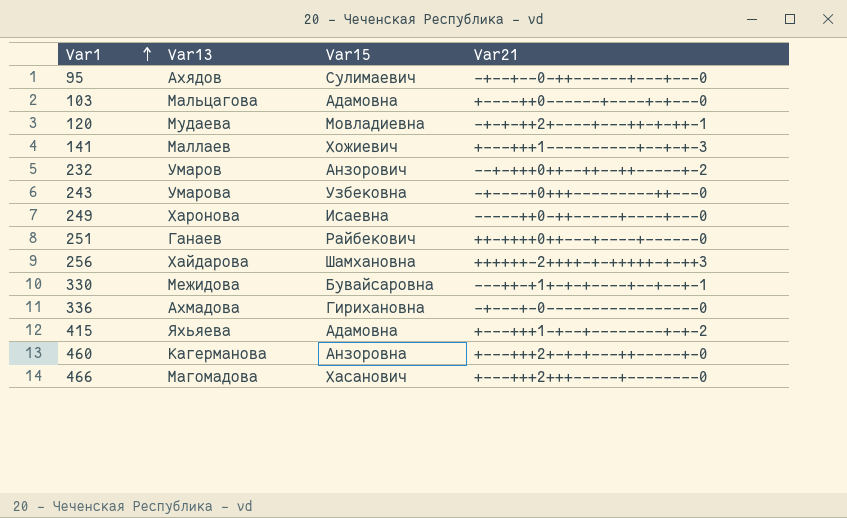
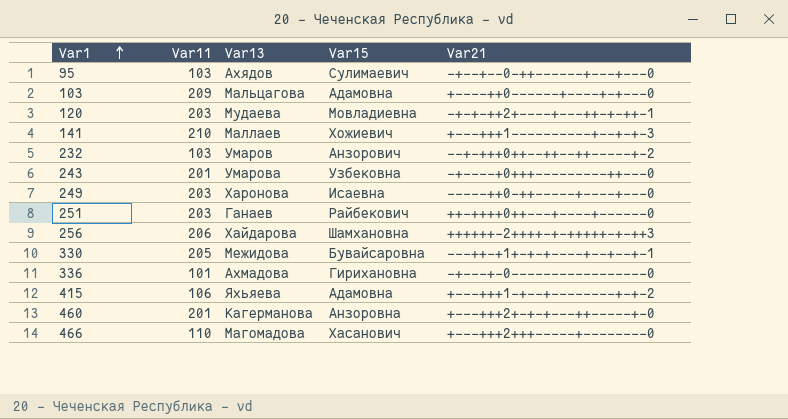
column Var11 | position: none -> 2

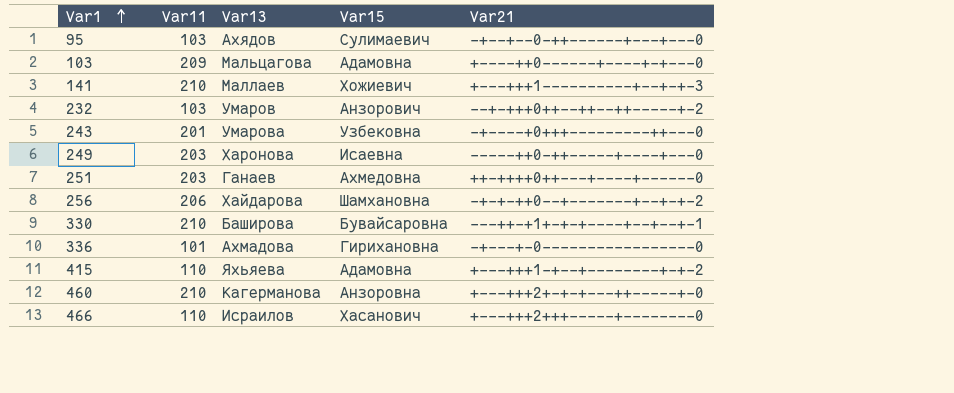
row 120: 203 | Мудаева | Мовладиевна | -+-+-++2+----+---++-+-++-1 -> none
251 | Var15: Райбекович -> Ахмедовна
256 | Var21: ++++++-2++++-+-+++++-+-++3 -> -+-+-++0--+-------+--+-+-2
330 | Var11: 205 -> 210
330 | Var13: Межидова -> Баширова
415 | Var11: 106 -> 110
460 | Var11: 201 -> 210
466 | Var13: Магомадова -> Исраилов

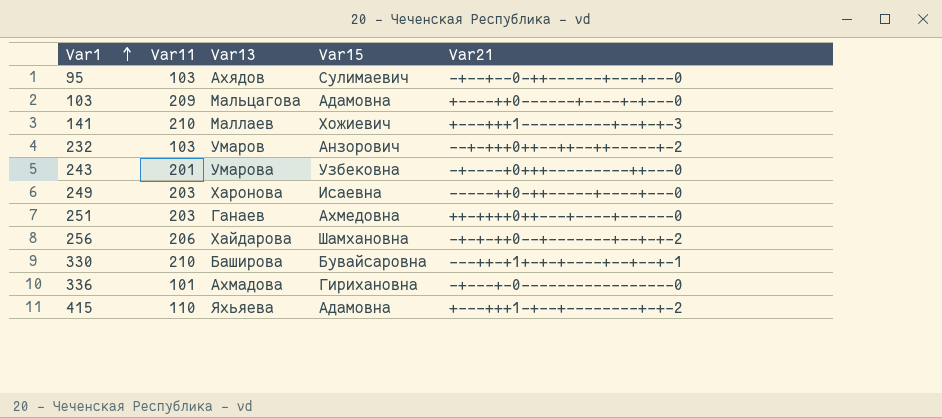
row 460: 210 | Кагерманова | Анзоровна | +---+++2+-+-+---++-----+-0 -> none
row 466: 110 | Исраилов | Хасанович | +---+++2+++-----+--------0 -> none

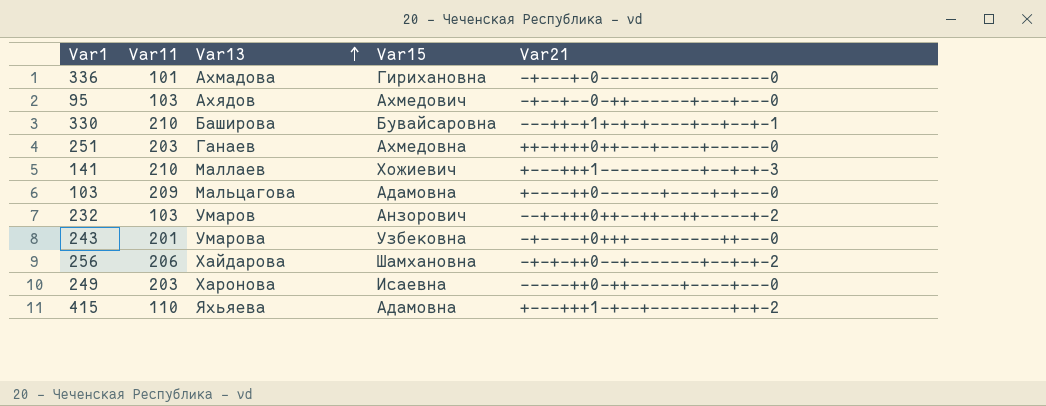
row order: Var1 ascending -> Var13 ascending
95 | Var15: Сулимаевич -> Ахмедович

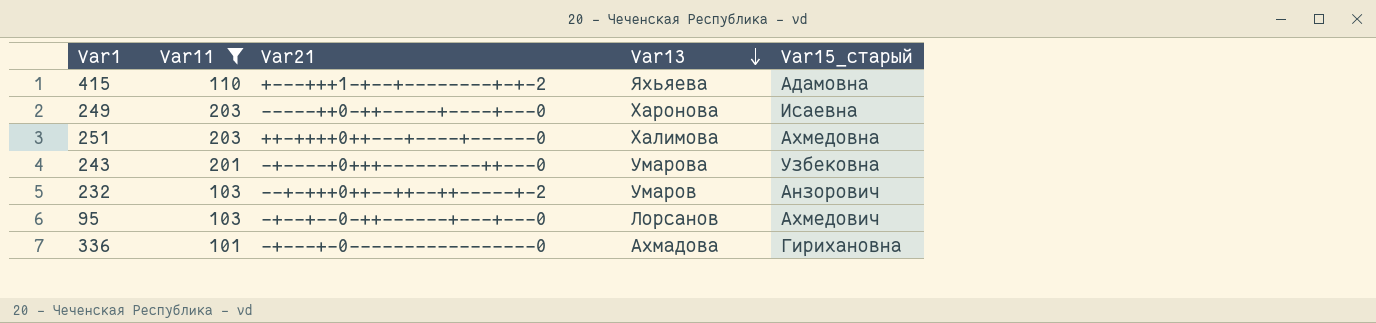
filter: none -> Var11 <= 203
row order: Var13 ascending -> Var13 descending
column Var21 | position: 5 -> 3
column name: Var15 -> Var15_старый
251 | Var13: Ганаев -> Халимова
95 | Var13: Ахядов -> Лорсанов

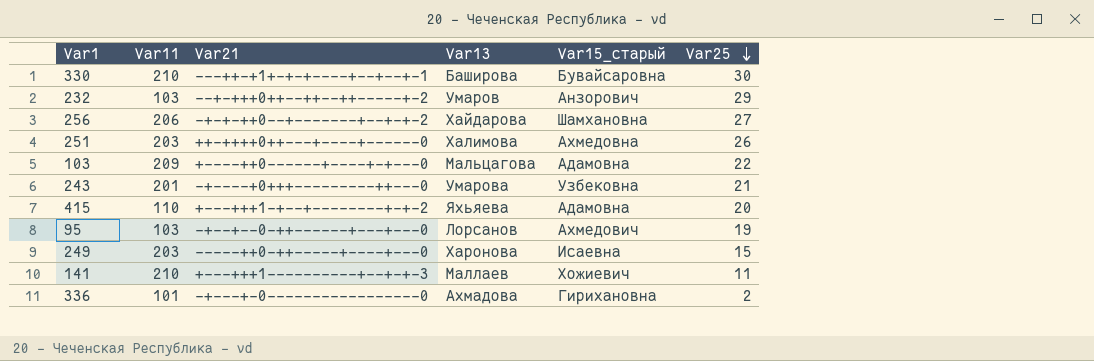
filter: Var11 <= 203 -> none
row order: Var13 descending -> Var25 descending
column Var25 | position: none -> 6

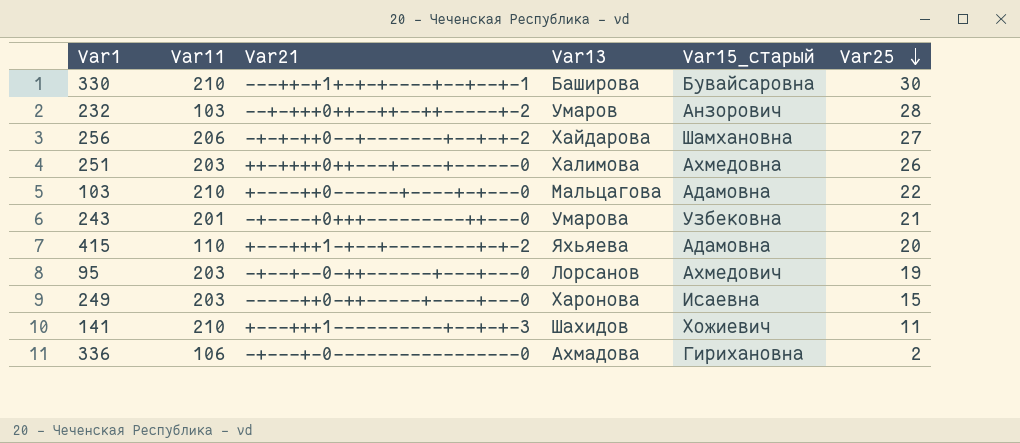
232 | Var25: 29 -> 28
103 | Var11: 209 -> 210
95 | Var11: 103 -> 203
141 | Var13: Маллаев -> Шахидов
336 | Var11: 101 -> 106

